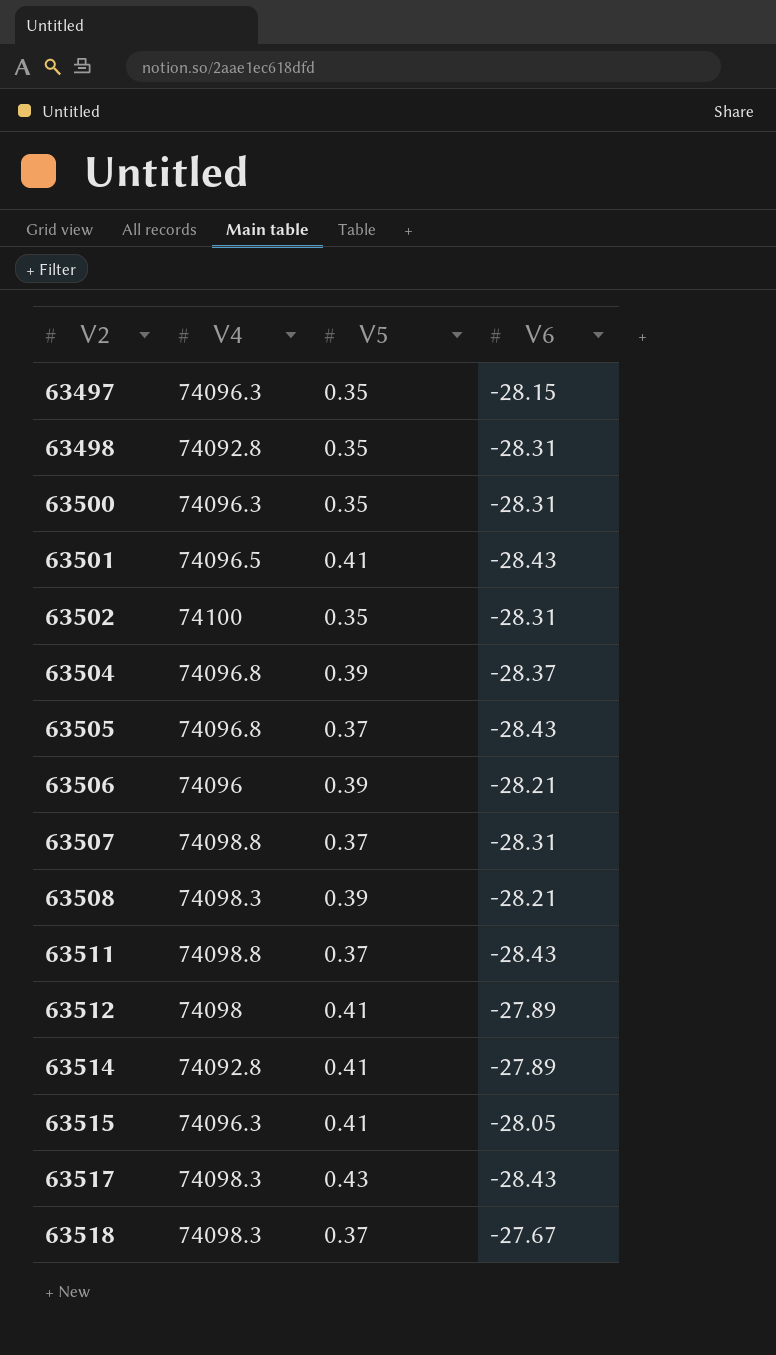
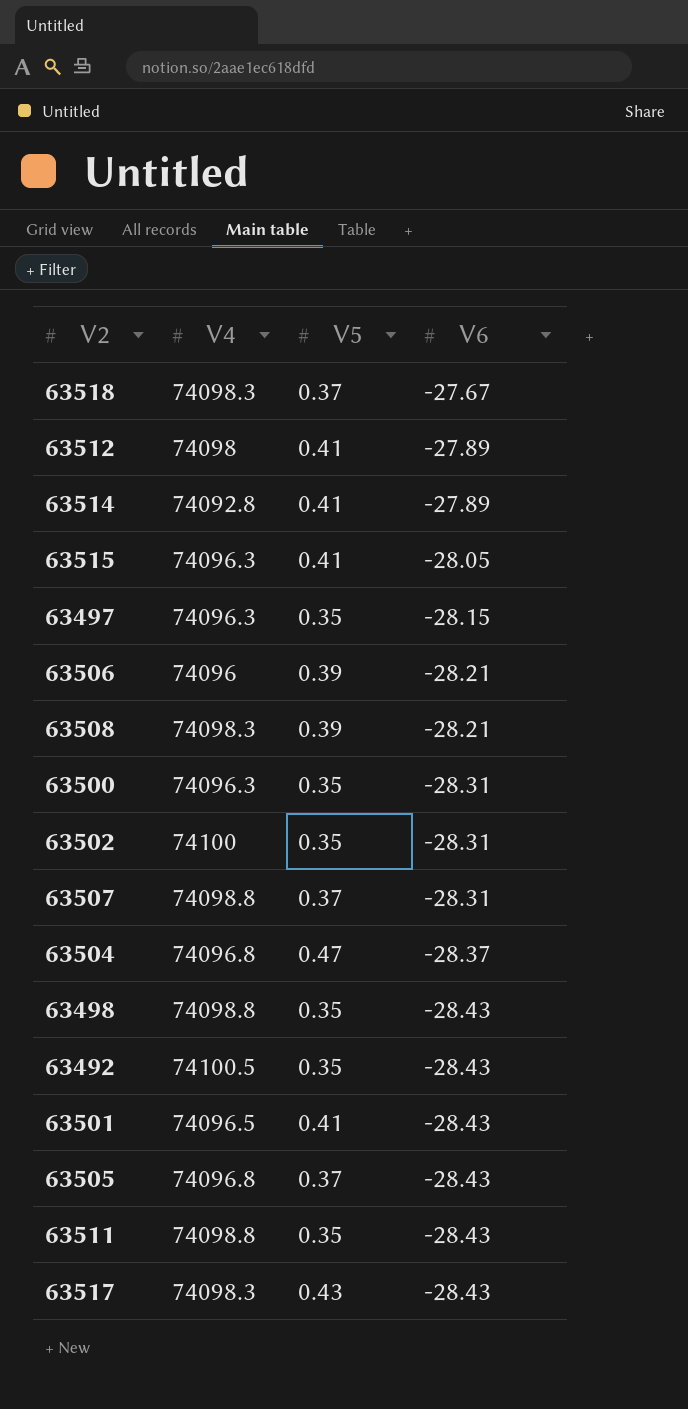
row order: V2 ascending -> V6 descending
63504 | V5: 0.39 -> 0.47
63498 | V4: 74092.8 -> 74098.8
63498 | V6: -28.31 -> -28.43
row 63492: none -> 74100.5 | 0.35 | -28.43
63511 | V5: 0.37 -> 0.35

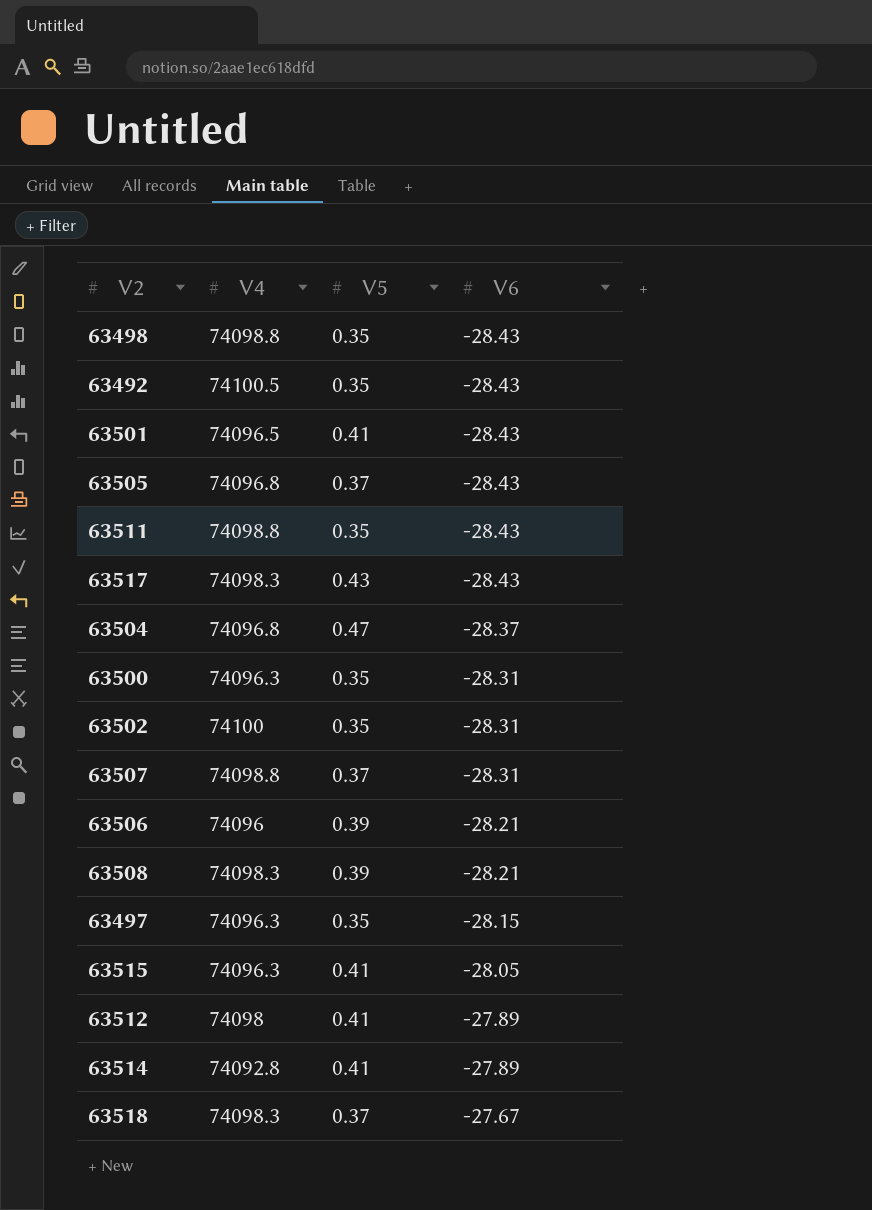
row order: V6 descending -> V6 ascending

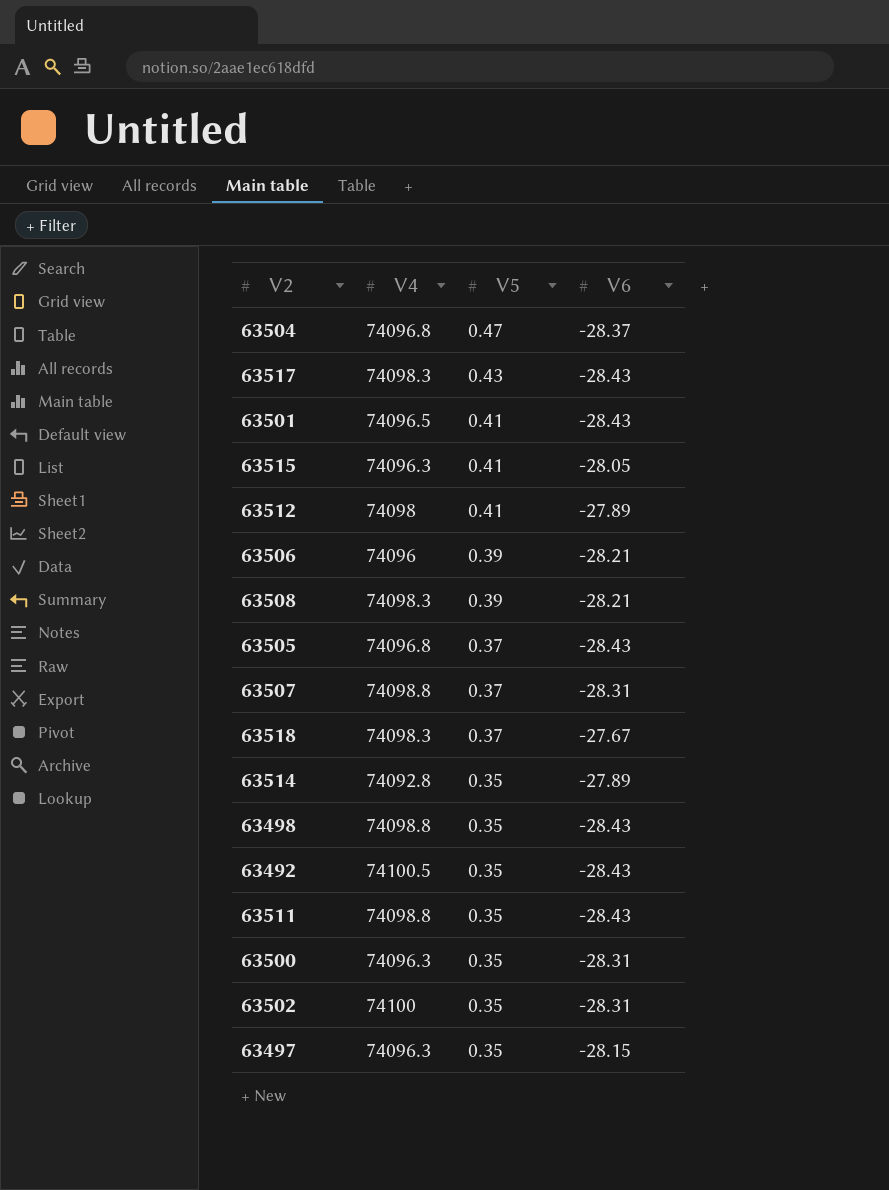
row order: V6 ascending -> V5 descending
63514 | V5: 0.41 -> 0.35

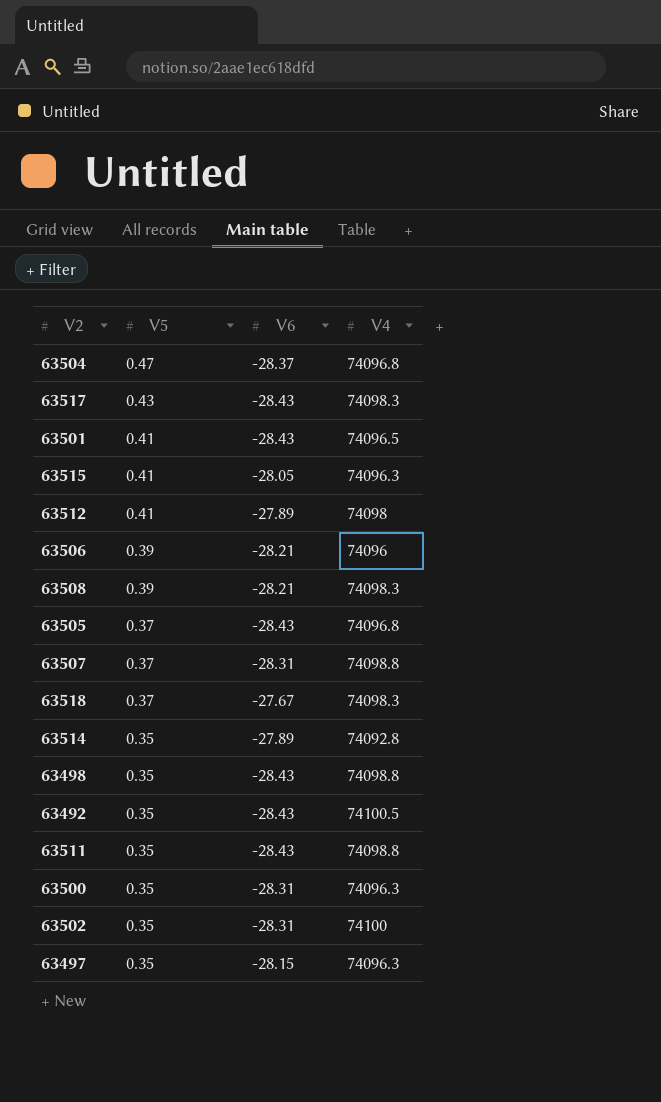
column V4 | position: 2 -> 4

